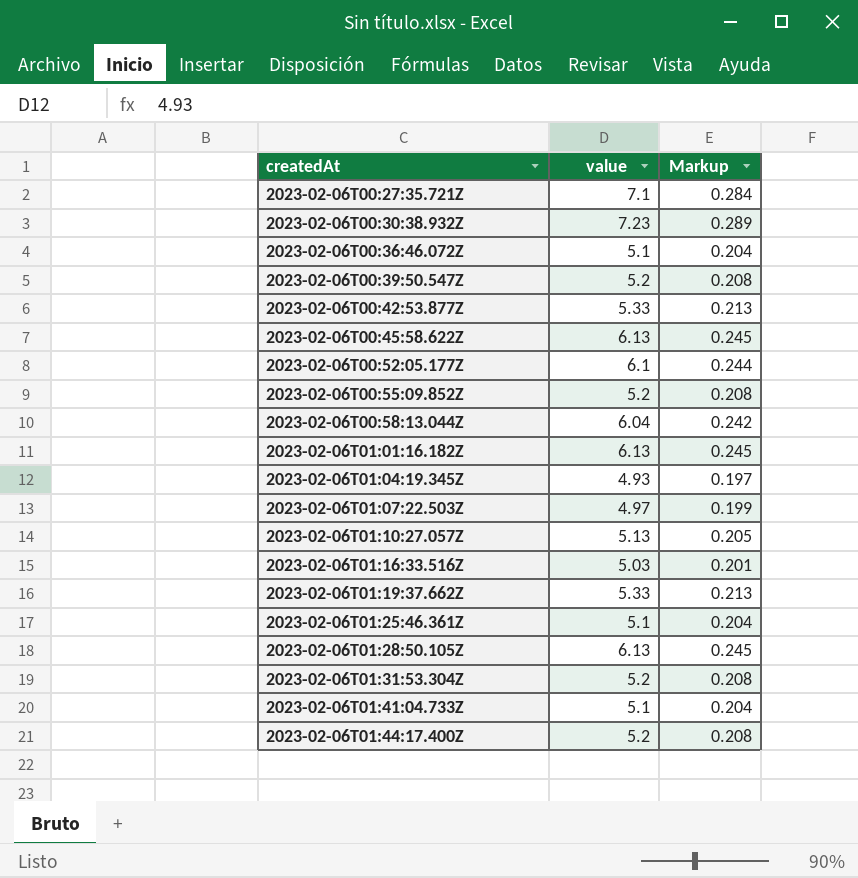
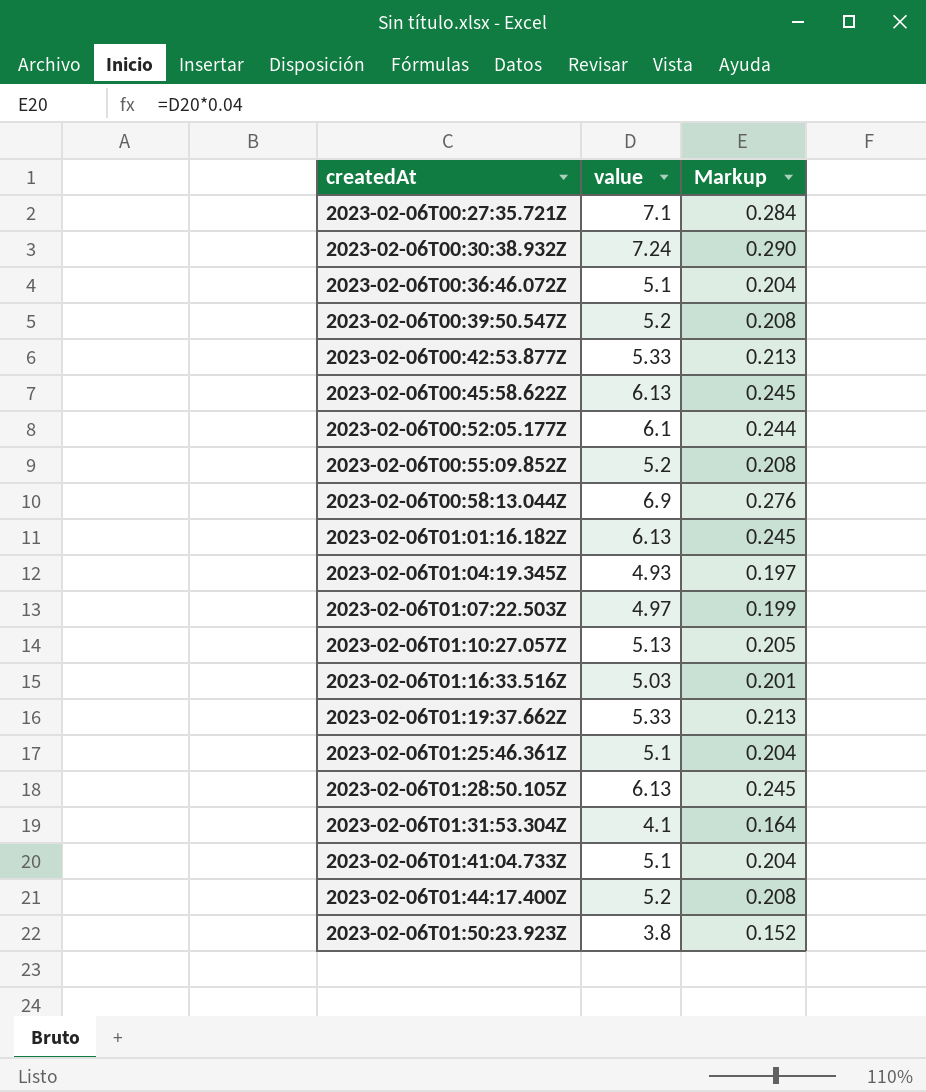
2023-02-06T00:30:38.932Z | value: 7.23 -> 7.24
2023-02-06T00:30:38.932Z | Markup: 0.289 -> 0.290
2023-02-06T00:58:13.044Z | value: 6.04 -> 6.9
2023-02-06T00:58:13.044Z | Markup: 0.242 -> 0.276
2023-02-06T01:31:53.304Z | value: 5.2 -> 4.1
2023-02-06T01:31:53.304Z | Markup: 0.208 -> 0.164
row 2023-02-06T01:50:23.923Z: none -> 3.8 | 0.152

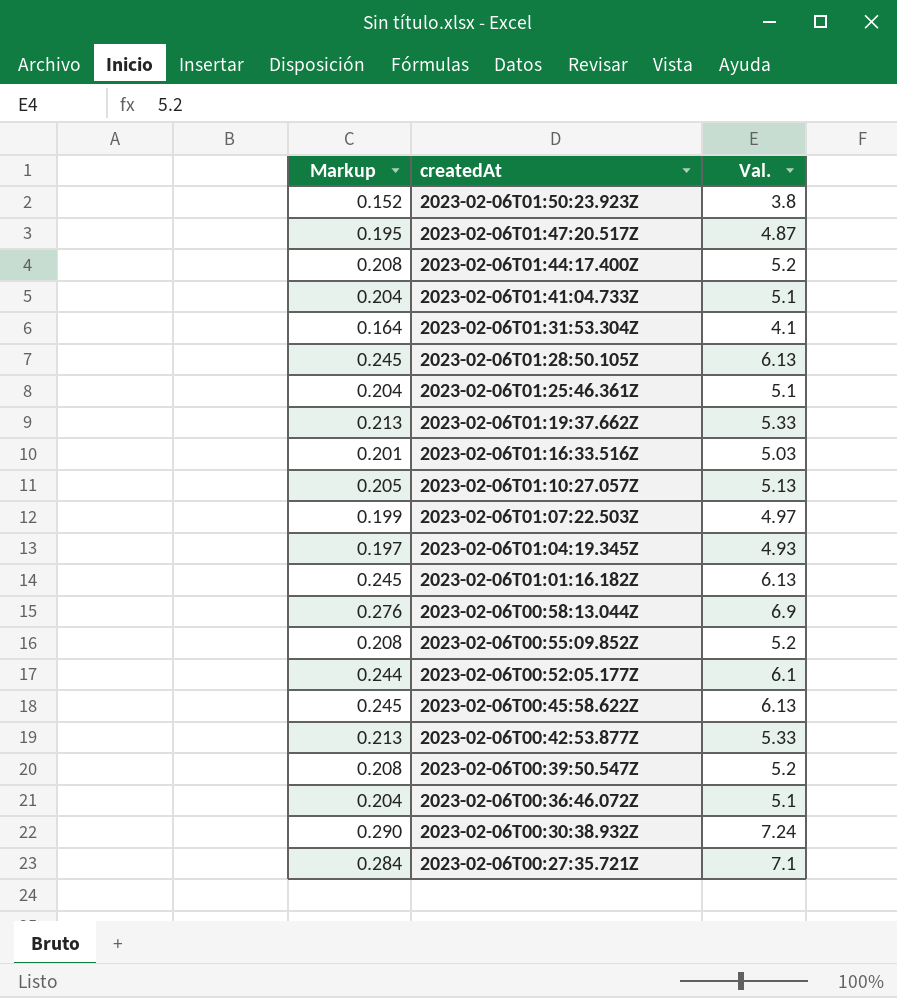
row order: createdAt ascending -> createdAt descending
column Markup | position: 3 -> 1
column name: value -> Val.
row 2023-02-06T01:47:20.517Z: none -> 0.195 | 4.87

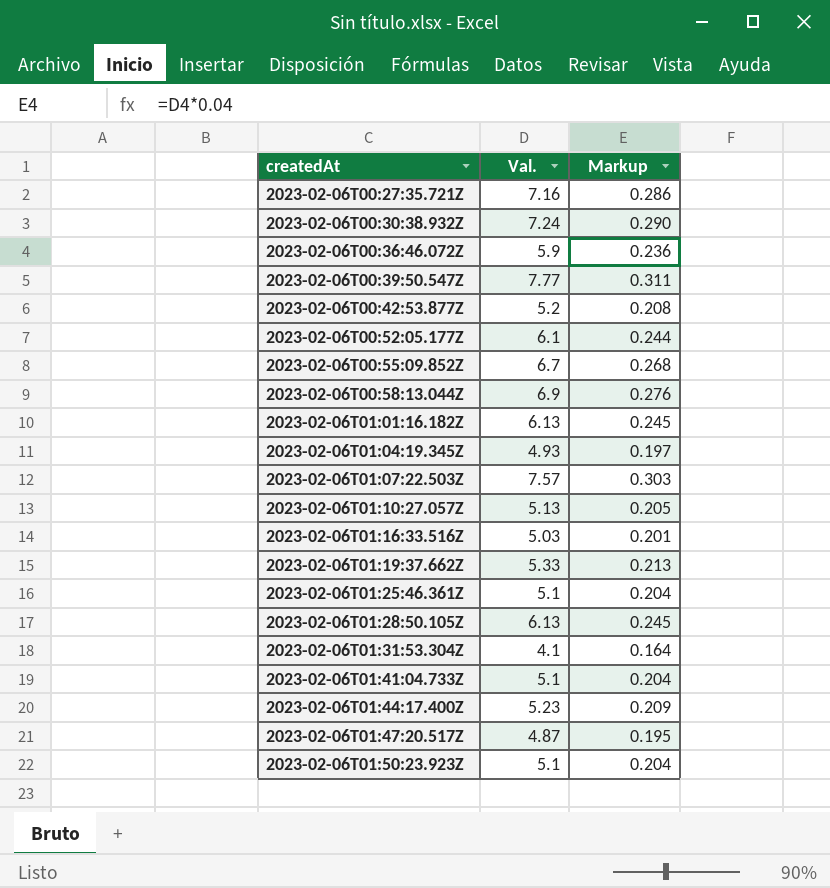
row order: createdAt descending -> createdAt ascending
column Markup | position: 1 -> 3
row 2023-02-06T00:45:58.622Z: 0.245 | 6.13 -> none
2023-02-06T00:27:35.721Z | Val.: 7.1 -> 7.16
2023-02-06T00:27:35.721Z | Markup: 0.284 -> 0.286
2023-02-06T00:36:46.072Z | Val.: 5.1 -> 5.9
2023-02-06T00:36:46.072Z | Markup: 0.204 -> 0.236
2023-02-06T00:39:50.547Z | Val.: 5.2 -> 7.77
2023-02-06T00:39:50.547Z | Markup: 0.208 -> 0.311
2023-02-06T00:42:53.877Z | Val.: 5.33 -> 5.2
2023-02-06T00:42:53.877Z | Markup: 0.213 -> 0.208
2023-02-06T00:55:09.852Z | Val.: 5.2 -> 6.7
2023-02-06T00:55:09.852Z | Markup: 0.208 -> 0.268
2023-02-06T01:07:22.503Z | Val.: 4.97 -> 7.57
2023-02-06T01:07:22.503Z | Markup: 0.199 -> 0.303
2023-02-06T01:44:17.400Z | Val.: 5.2 -> 5.23
2023-02-06T01:44:17.400Z | Markup: 0.208 -> 0.209
2023-02-06T01:50:23.923Z | Val.: 3.8 -> 5.1
2023-02-06T01:50:23.923Z | Markup: 0.152 -> 0.204

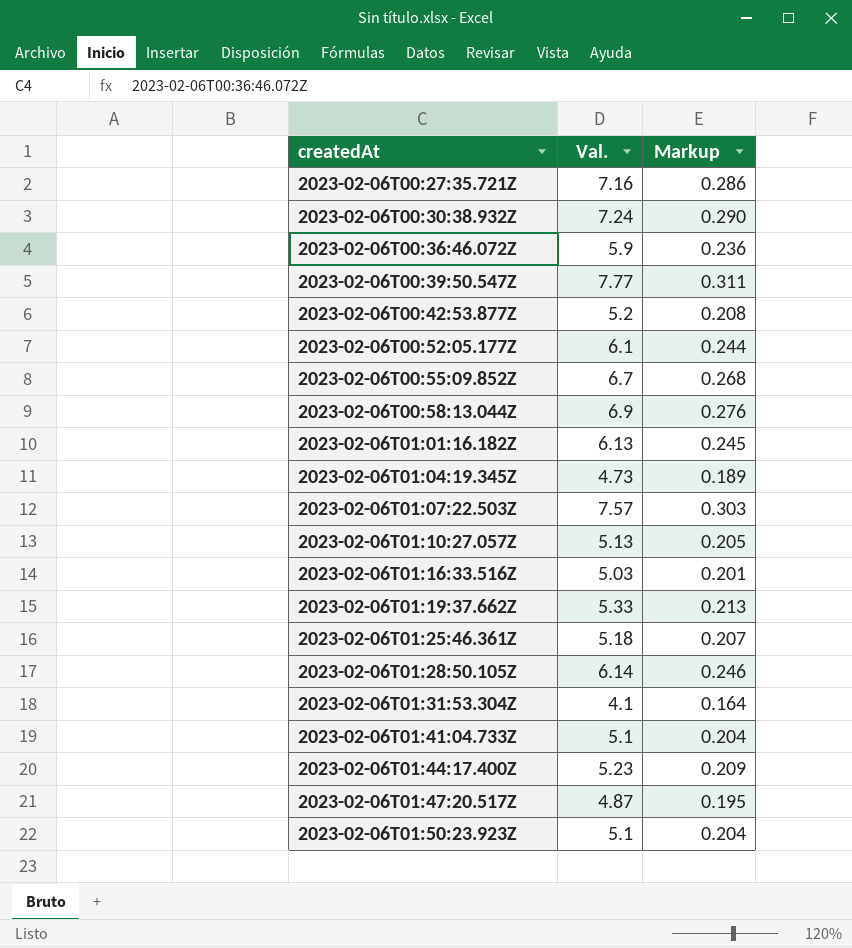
2023-02-06T01:04:19.345Z | Val.: 4.93 -> 4.73
2023-02-06T01:04:19.345Z | Markup: 0.197 -> 0.189
2023-02-06T01:25:46.361Z | Val.: 5.1 -> 5.18
2023-02-06T01:25:46.361Z | Markup: 0.204 -> 0.207
2023-02-06T01:28:50.105Z | Val.: 6.13 -> 6.14
2023-02-06T01:28:50.105Z | Markup: 0.245 -> 0.246

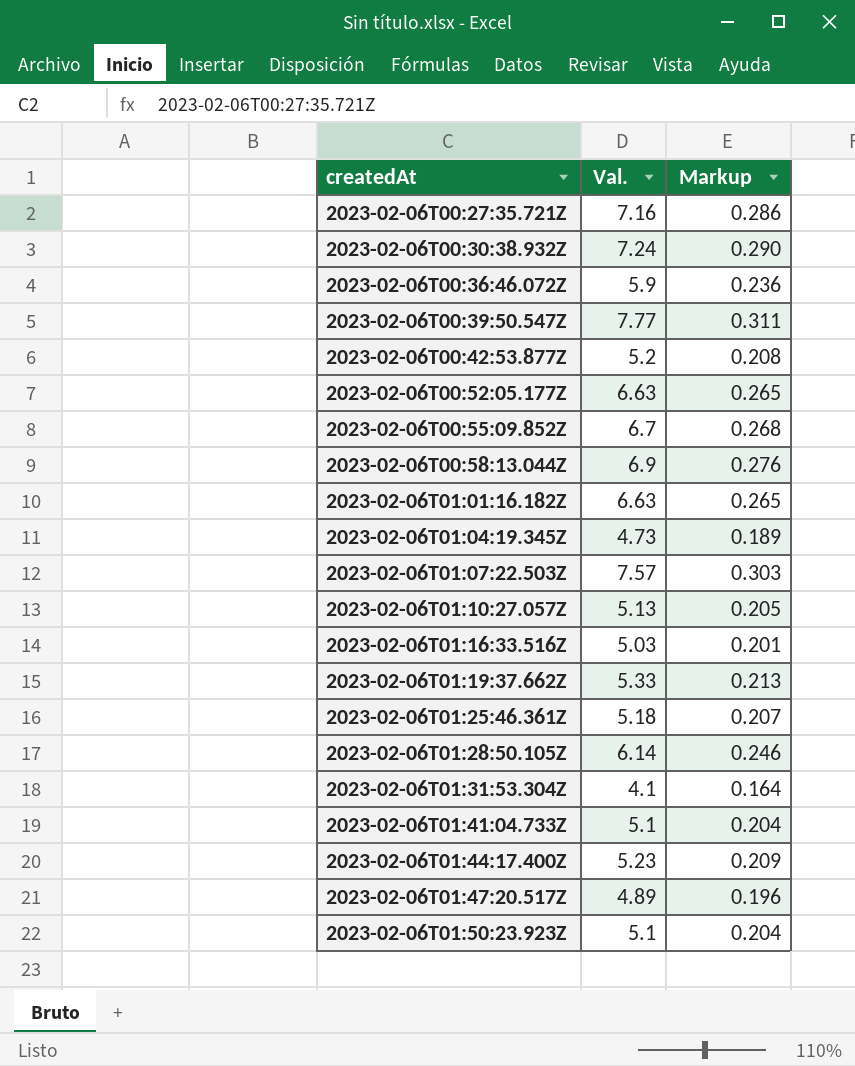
2023-02-06T00:52:05.177Z | Val.: 6.1 -> 6.63
2023-02-06T00:52:05.177Z | Markup: 0.244 -> 0.265
2023-02-06T01:01:16.182Z | Val.: 6.13 -> 6.63
2023-02-06T01:01:16.182Z | Markup: 0.245 -> 0.265
2023-02-06T01:47:20.517Z | Val.: 4.87 -> 4.89
2023-02-06T01:47:20.517Z | Markup: 0.195 -> 0.196

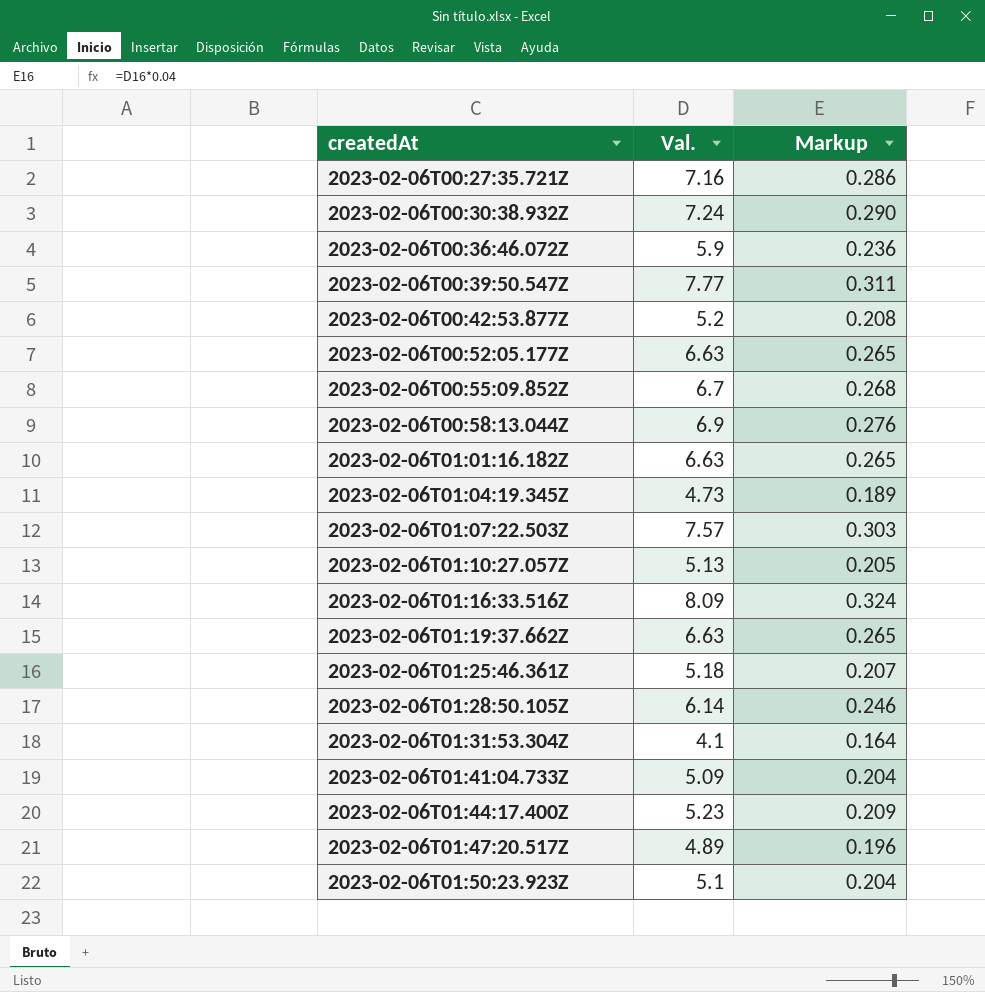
2023-02-06T01:16:33.516Z | Val.: 5.03 -> 8.09
2023-02-06T01:16:33.516Z | Markup: 0.201 -> 0.324
2023-02-06T01:19:37.662Z | Val.: 5.33 -> 6.63
2023-02-06T01:19:37.662Z | Markup: 0.213 -> 0.265
2023-02-06T01:41:04.733Z | Val.: 5.1 -> 5.09

